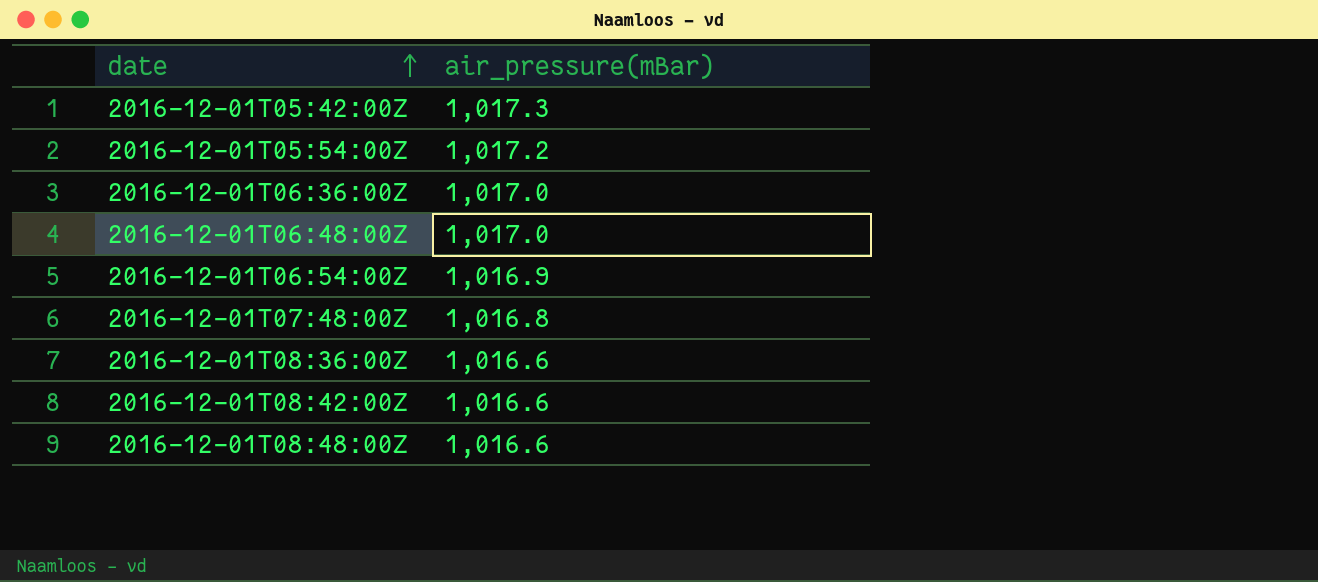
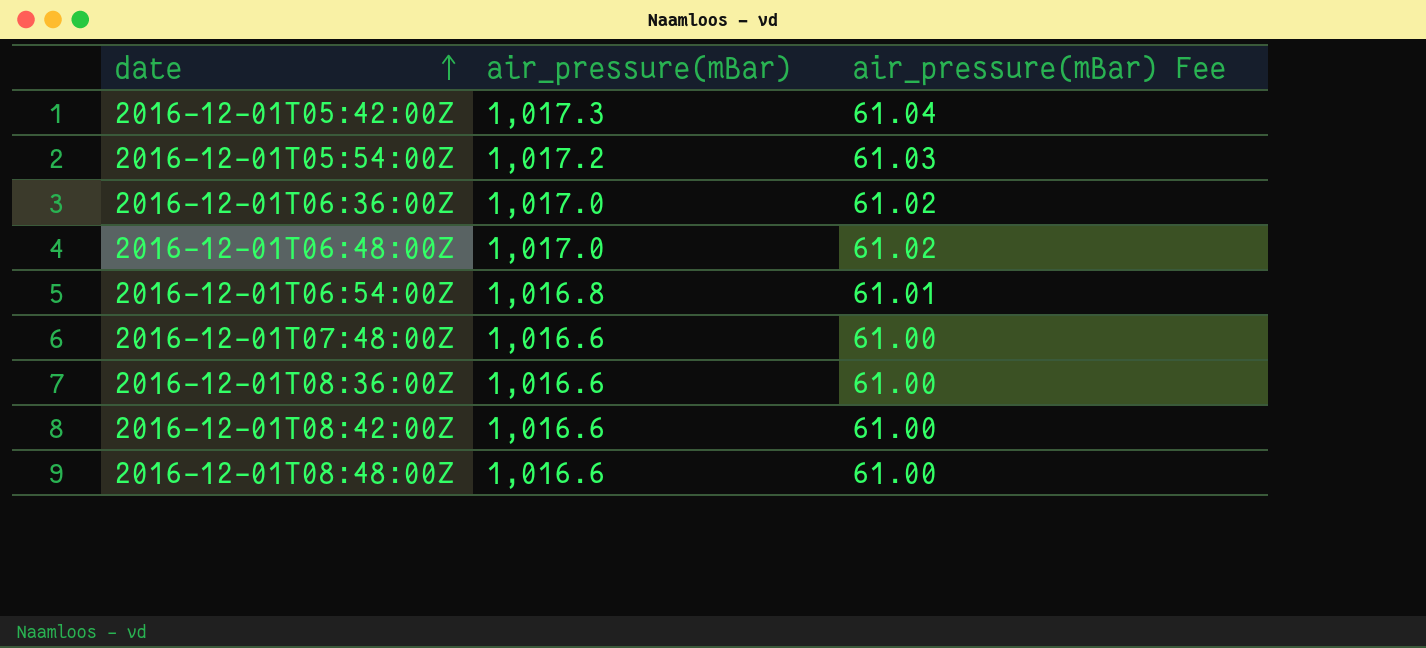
column air_pressure(mBar) Fee | formula: none -> [air_pressure(mBar)] * 0.06
2016-12-01T06:54:00Z | air_pressure(mBar): 1,016.9 -> 1,016.8
2016-12-01T07:48:00Z | air_pressure(mBar): 1,016.8 -> 1,016.6

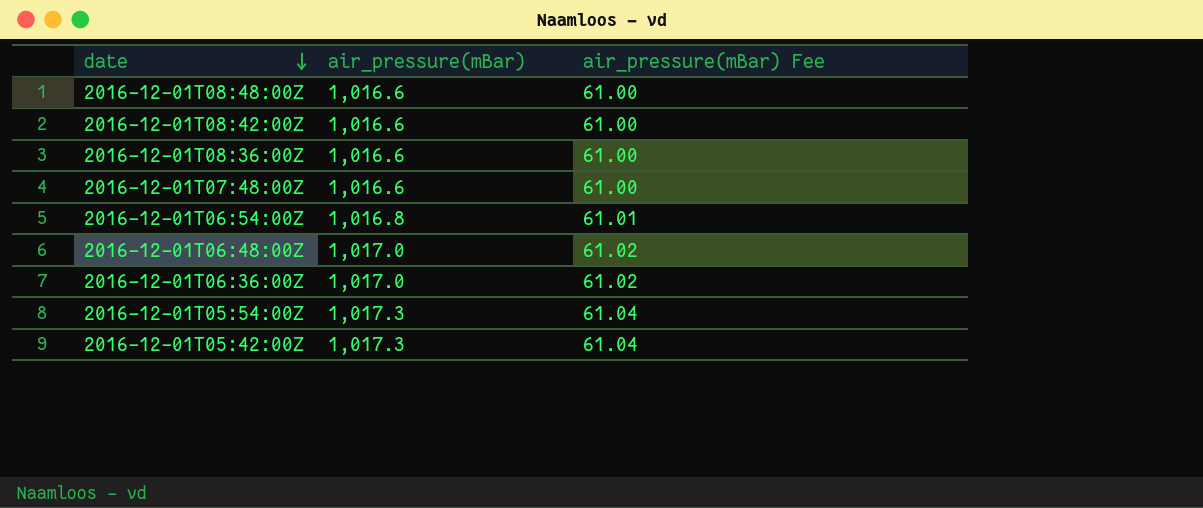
row order: date ascending -> date descending
2016-12-01T05:54:00Z | air_pressure(mBar): 1,017.2 -> 1,017.3
2016-12-01T05:54:00Z | air_pressure(mBar) Fee: 61.03 -> 61.04

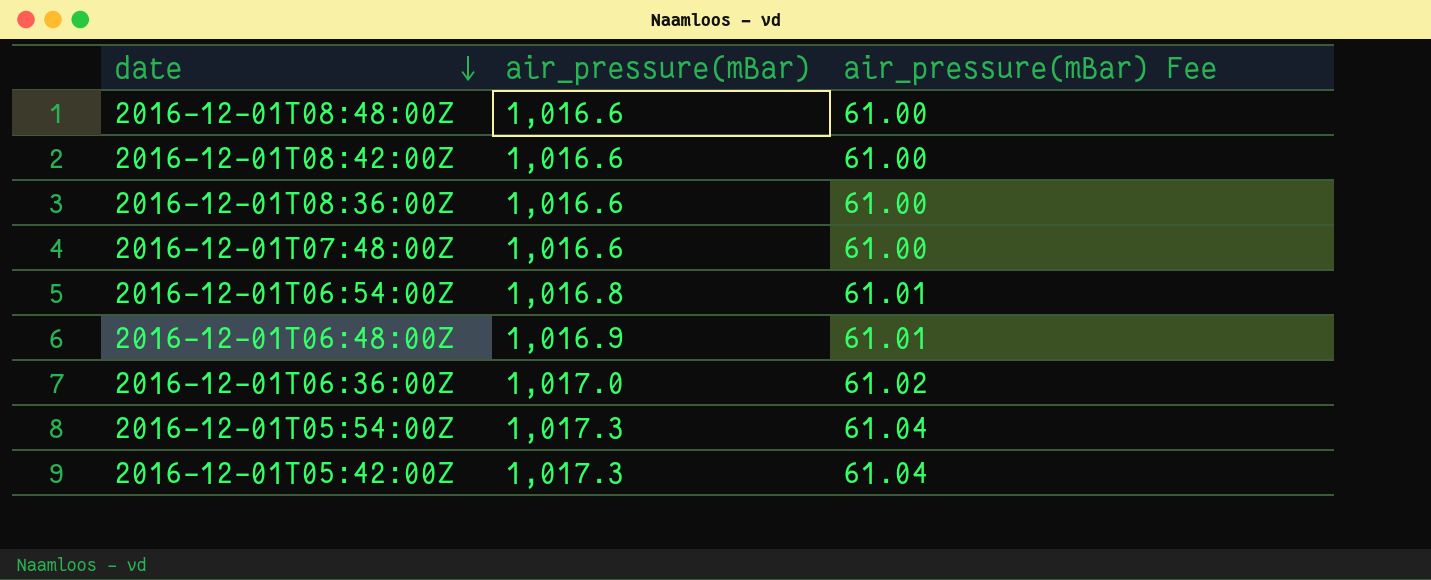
2016-12-01T06:48:00Z | air_pressure(mBar): 1,017.0 -> 1,016.9
2016-12-01T06:48:00Z | air_pressure(mBar) Fee: 61.02 -> 61.01

